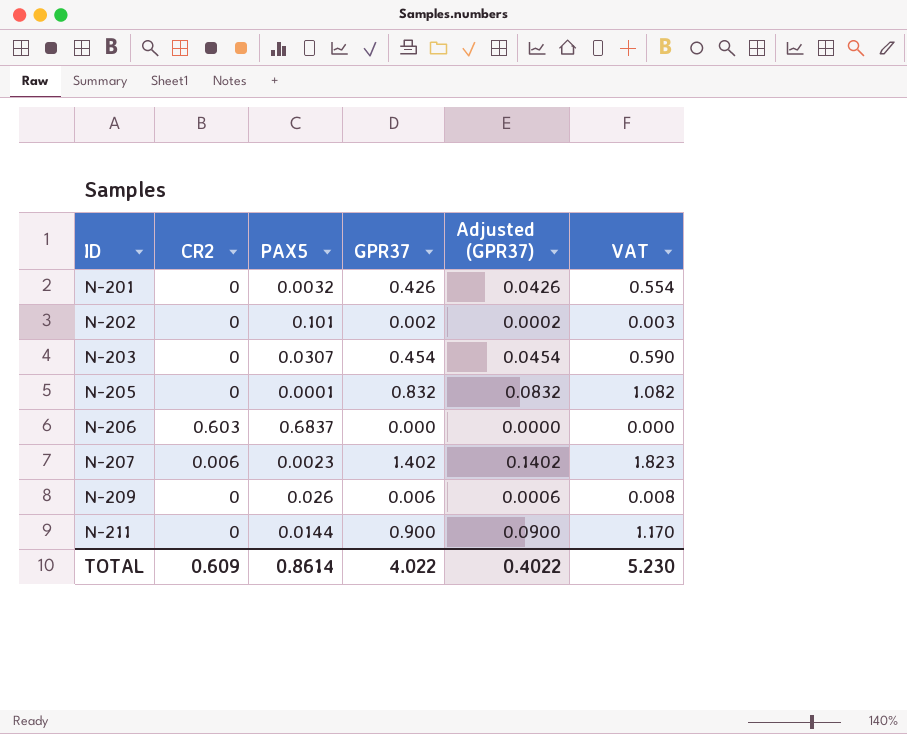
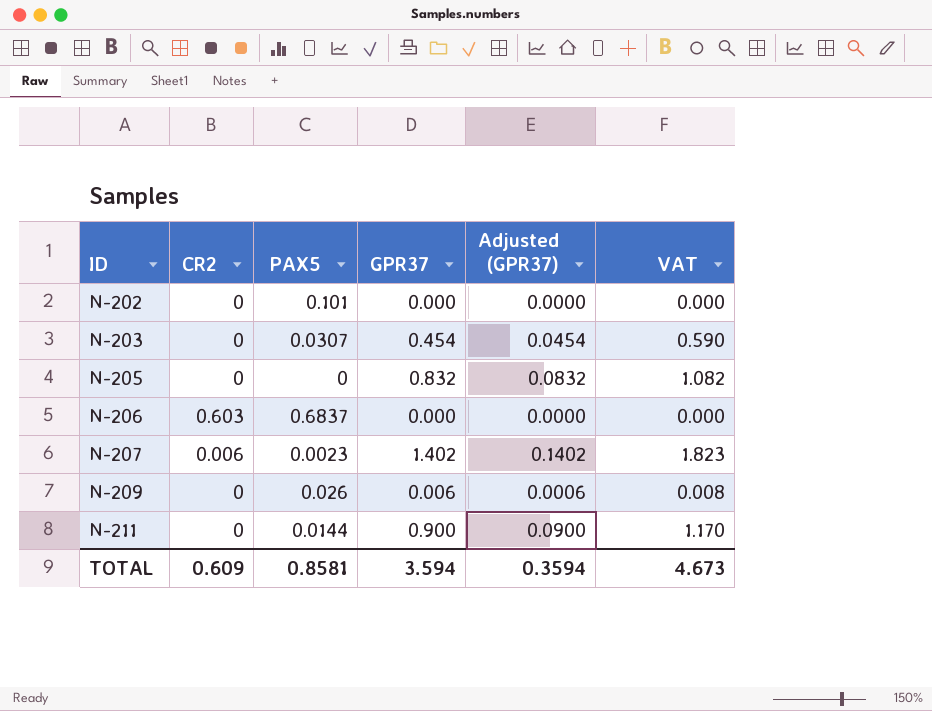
row N-201: 0 | 0.0032 | 0.426 | 0.0426 | 0.554 -> none
N-202 | GPR37: 0.002 -> 0.000
N-202 | Adjusted (GPR37): 0.0002 -> 0.0000
N-202 | VAT: 0.003 -> 0.000
N-205 | PAX5: 0.0001 -> 0
TOTAL | PAX5: 0.8614 -> 0.8581
TOTAL | GPR37: 4.022 -> 3.594
TOTAL | Adjusted (GPR37): 0.4022 -> 0.3594
TOTAL | VAT: 5.230 -> 4.673

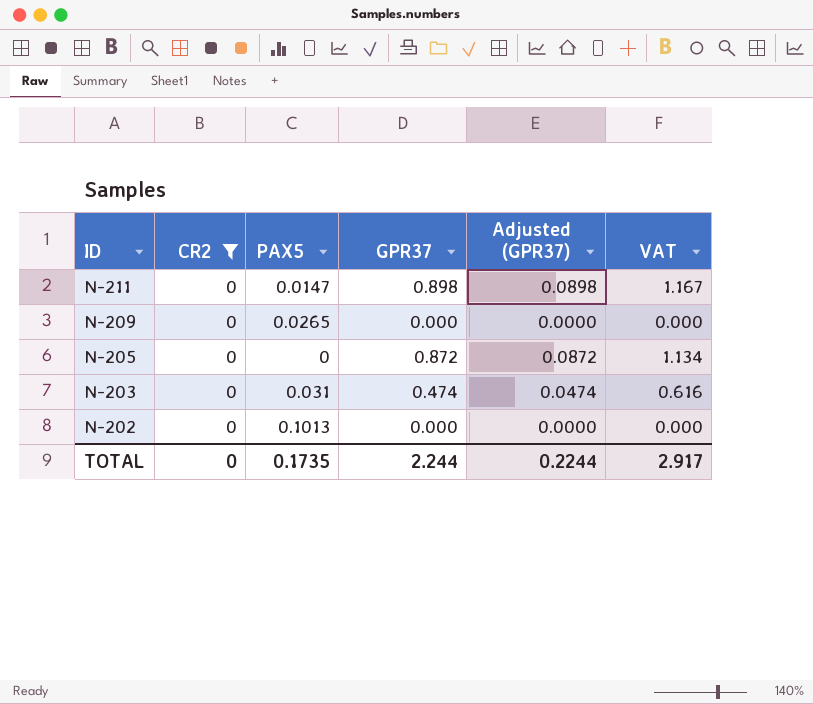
filter: none -> CR2 = 0
row order: ID ascending -> ID descending
N-211 | PAX5: 0.0144 -> 0.0147
N-211 | GPR37: 0.900 -> 0.898
N-211 | Adjusted (GPR37): 0.0900 -> 0.0898
N-211 | VAT: 1.170 -> 1.167
N-209 | PAX5: 0.026 -> 0.0265
N-209 | GPR37: 0.006 -> 0.000
N-209 | Adjusted (GPR37): 0.0006 -> 0.0000
N-209 | VAT: 0.008 -> 0.000
N-205 | GPR37: 0.832 -> 0.872
N-205 | Adjusted (GPR37): 0.0832 -> 0.0872
N-205 | VAT: 1.082 -> 1.134
N-203 | PAX5: 0.0307 -> 0.031
N-203 | GPR37: 0.454 -> 0.474
N-203 | Adjusted (GPR37): 0.0454 -> 0.0474
N-203 | VAT: 0.590 -> 0.616
N-202 | PAX5: 0.101 -> 0.1013
TOTAL | CR2: 0.609 -> 0
TOTAL | PAX5: 0.8581 -> 0.1735
TOTAL | GPR37: 3.594 -> 2.244
TOTAL | Adjusted (GPR37): 0.3594 -> 0.2244
TOTAL | VAT: 4.673 -> 2.917

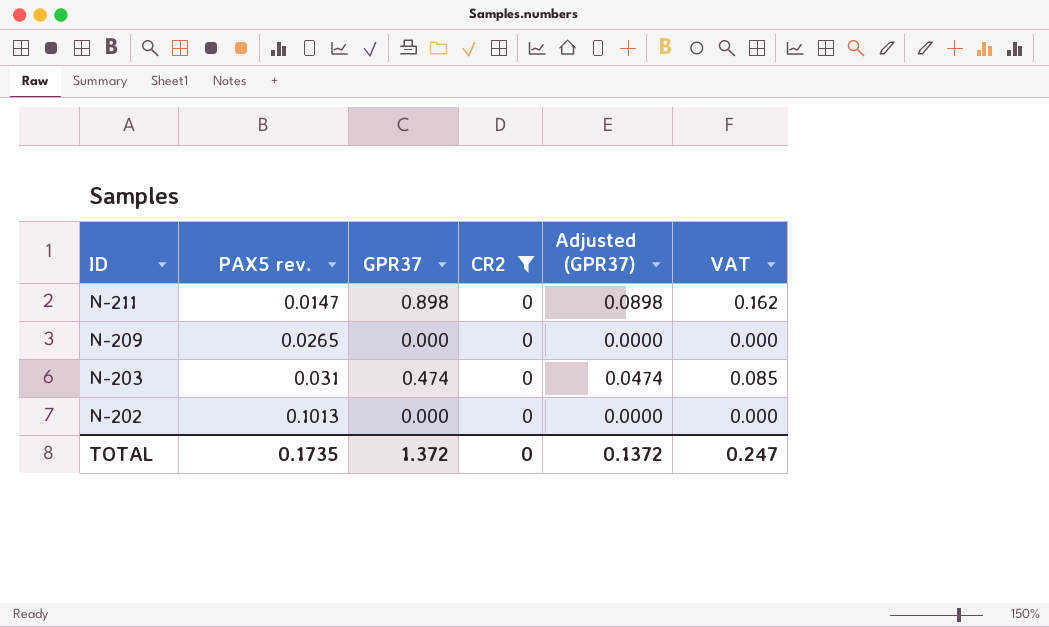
column name: PAX5 -> PAX5 rev.
column CR2 | position: 2 -> 4
column VAT | formula: [GPR37] * 1.3 -> [GPR37] * 0.18
row N-205: 0 | 0 | 0.872 | 0.0872 | 1.134 -> none
TOTAL | GPR37: 2.244 -> 1.372
TOTAL | Adjusted (GPR37): 0.2244 -> 0.1372
TOTAL | VAT: 2.917 -> 0.247

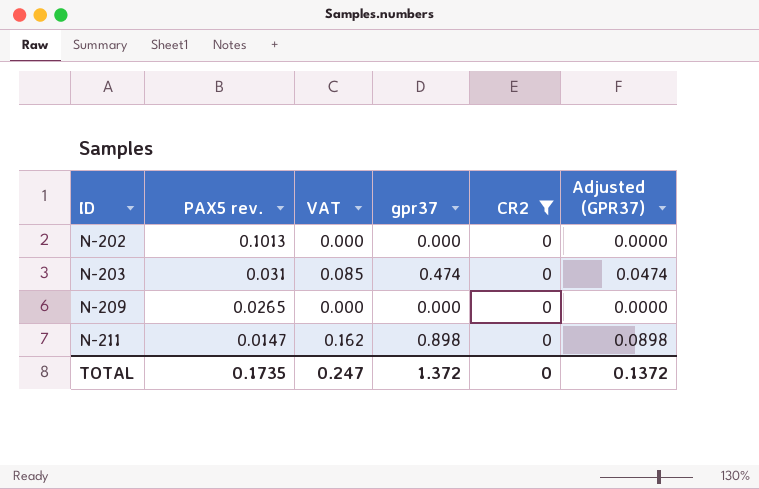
row order: ID descending -> ID ascending
column VAT | position: 6 -> 3
column name: GPR37 -> gpr37

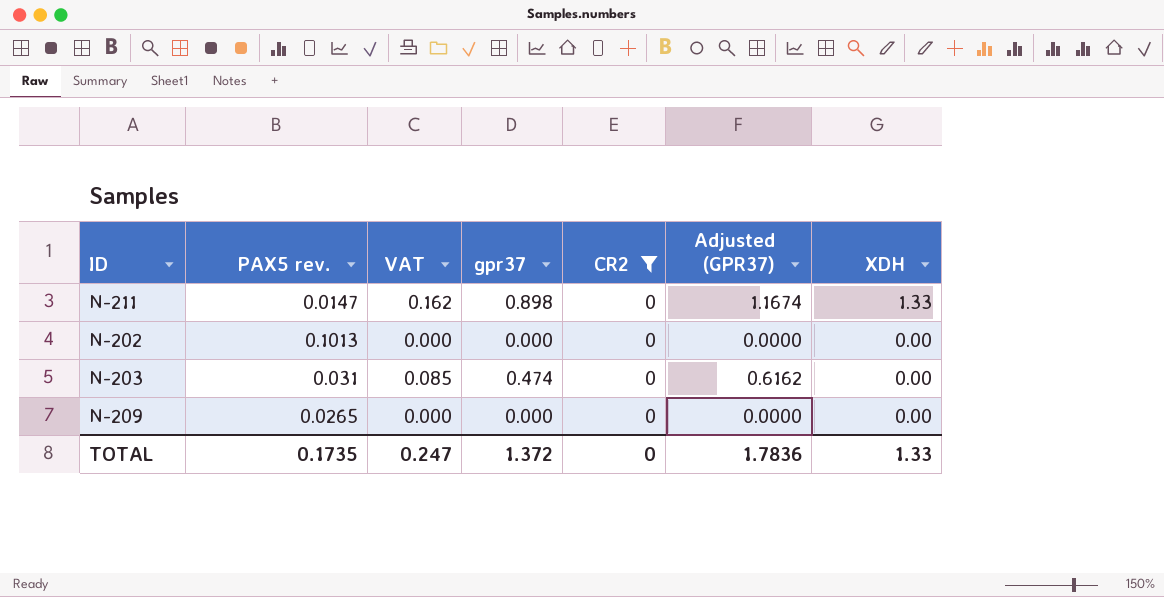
row order: ID ascending -> XDH descending
column Adjusted (GPR37) | formula: [gpr37] * 0.1 -> [gpr37] * 1.3
column XDH | position: none -> 7
TOTAL | Adjusted (GPR37): 0.1372 -> 1.7836

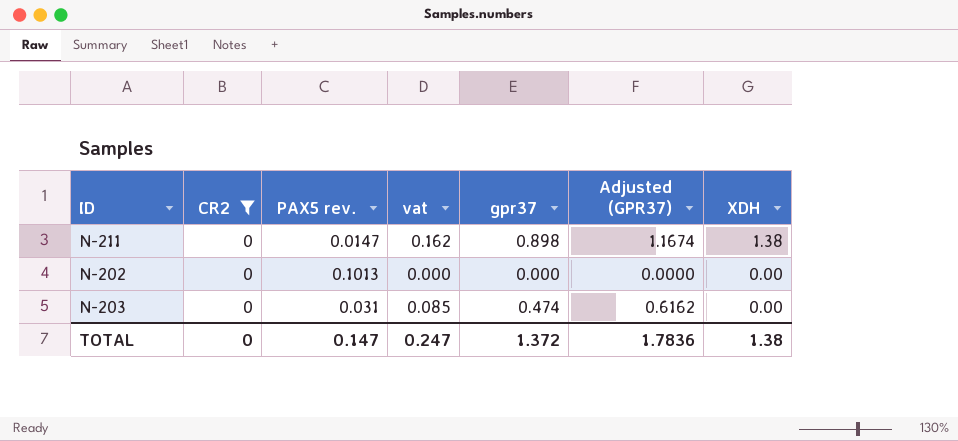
column CR2 | position: 5 -> 2
column name: VAT -> vat
row N-209: 0.0265 | 0.000 | 0.000 | 0 | 0.0000 | 0.00 -> none
N-211 | XDH: 1.33 -> 1.38
TOTAL | PAX5 rev.: 0.1735 -> 0.147
TOTAL | XDH: 1.33 -> 1.38

